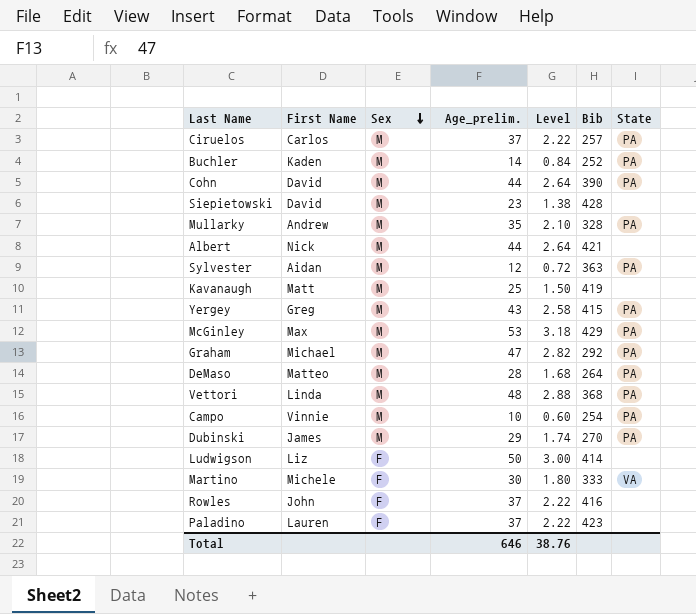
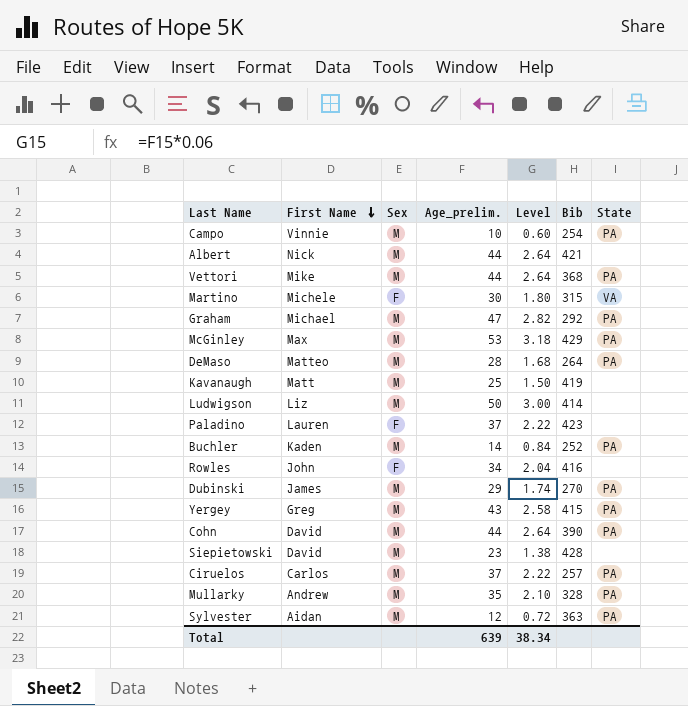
row order: Sex descending -> First Name descending
Vettori | First Name: Linda -> Mike
Vettori | Age_prelim.: 48 -> 44
Vettori | Level: 2.88 -> 2.64
Martino | Bib: 333 -> 315
Ludwigson | Sex: F -> M
Rowles | Age_prelim.: 37 -> 34
Rowles | Level: 2.22 -> 2.04
Total | Age_prelim.: 646 -> 639
Total | Level: 38.76 -> 38.34

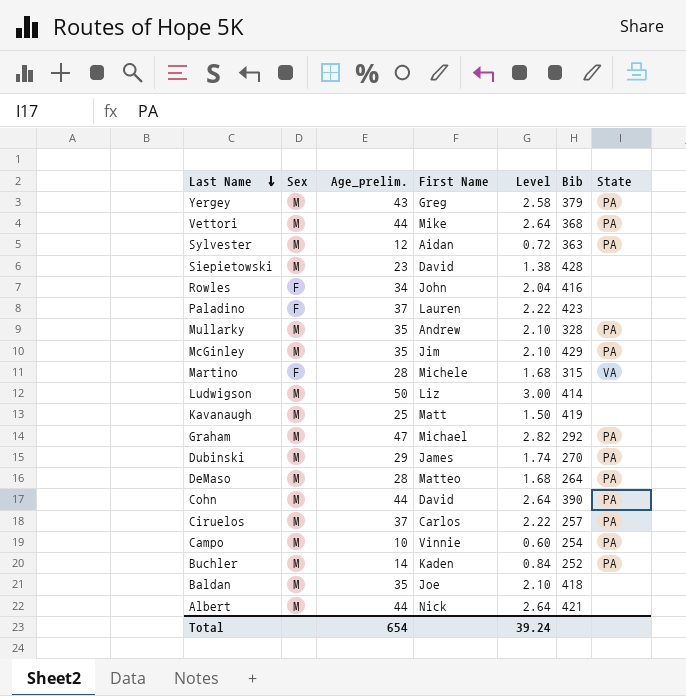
row order: First Name descending -> Last Name descending
column First Name | position: 2 -> 4
Yergey | Bib: 415 -> 379
McGinley | Age_prelim.: 53 -> 35
McGinley | First Name: Max -> Jim
McGinley | Level: 3.18 -> 2.10
Martino | Age_prelim.: 30 -> 28
Martino | Level: 1.80 -> 1.68
row Baldan: none -> M | 35 | Joe | 2.10 | 418 | none
Total | Age_prelim.: 639 -> 654
Total | Level: 38.34 -> 39.24

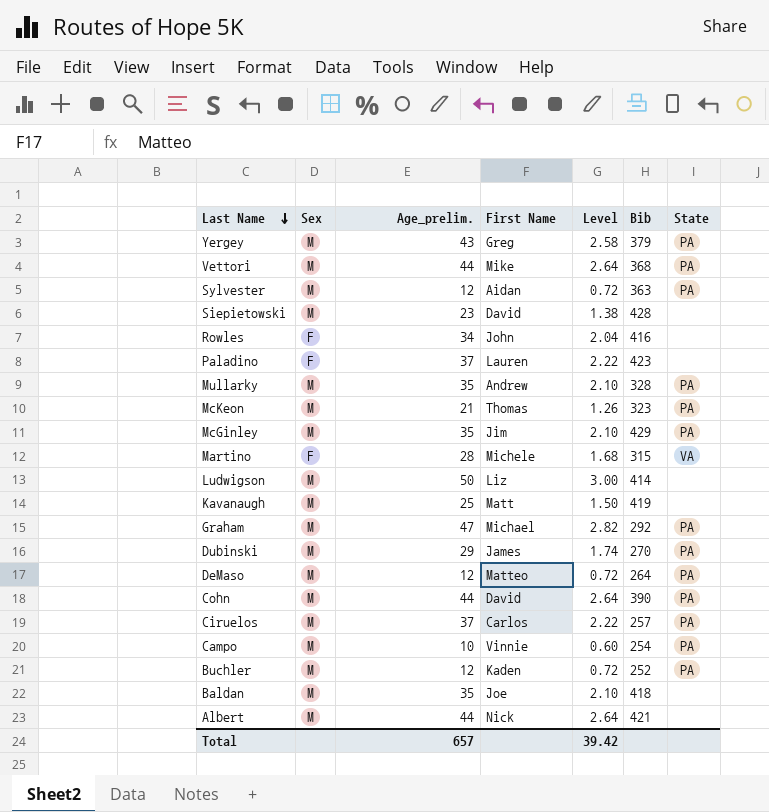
row McKeon: none -> M | 21 | Thomas | 1.26 | 323 | PA
DeMaso | Age_prelim.: 28 -> 12
DeMaso | Level: 1.68 -> 0.72
Buchler | Age_prelim.: 14 -> 12
Buchler | Level: 0.84 -> 0.72
Total | Age_prelim.: 654 -> 657
Total | Level: 39.24 -> 39.42

